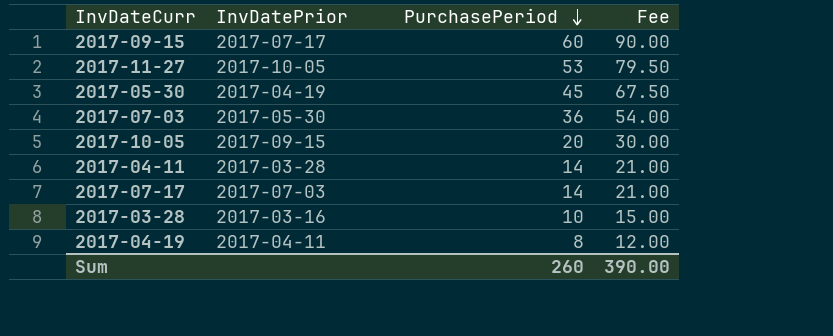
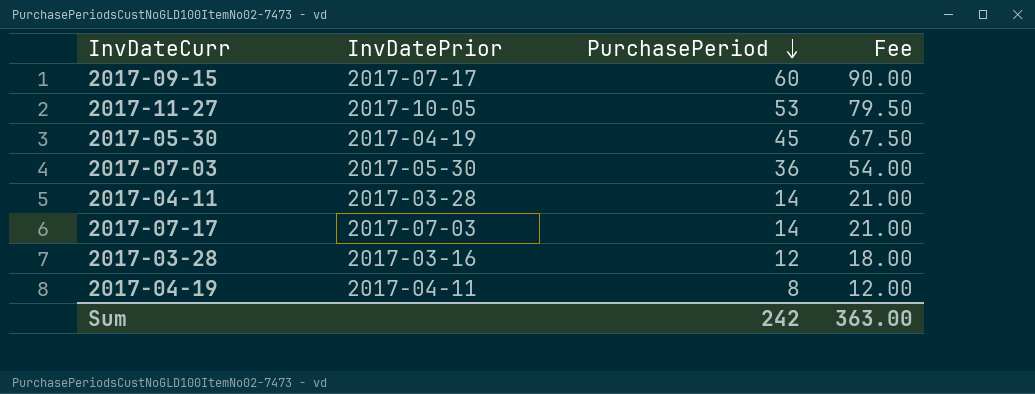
row 2017-10-05: 2017-09-15 | 20 | 30.00 -> none
2017-03-28 | PurchasePeriod: 10 -> 12
2017-03-28 | Fee: 15.00 -> 18.00
Sum | PurchasePeriod: 260 -> 242
Sum | Fee: 390.00 -> 363.00

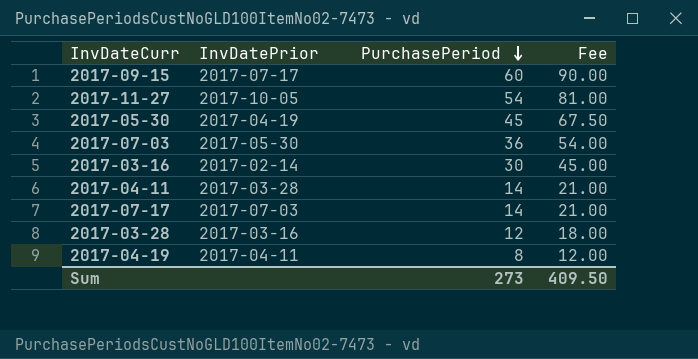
2017-11-27 | PurchasePeriod: 53 -> 54
2017-11-27 | Fee: 79.50 -> 81.00
row 2017-03-16: none -> 2017-02-14 | 30 | 45.00
Sum | PurchasePeriod: 242 -> 273
Sum | Fee: 363.00 -> 409.50

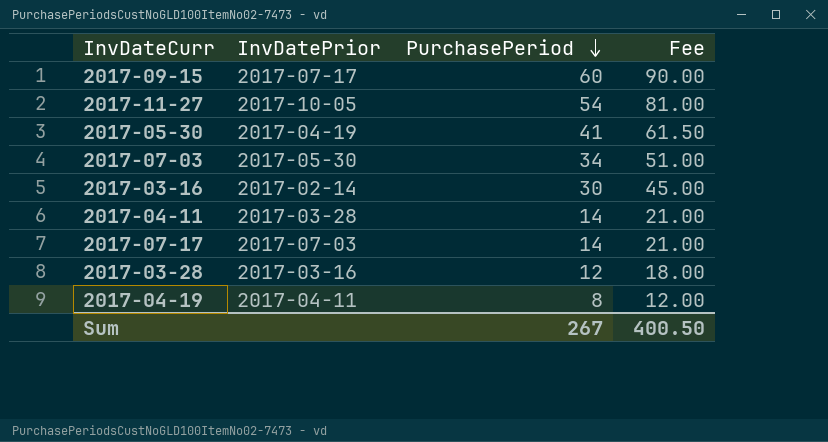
2017-05-30 | PurchasePeriod: 45 -> 41
2017-05-30 | Fee: 67.50 -> 61.50
2017-07-03 | PurchasePeriod: 36 -> 34
2017-07-03 | Fee: 54.00 -> 51.00
Sum | PurchasePeriod: 273 -> 267
Sum | Fee: 409.50 -> 400.50

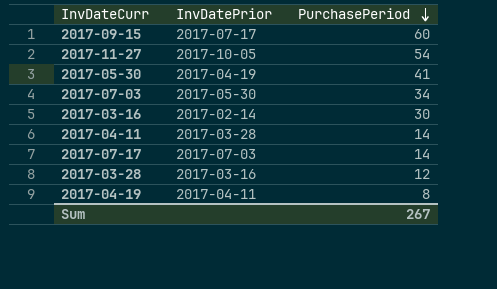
column Fee | formula: [PurchasePeriod] * 1.5 -> none

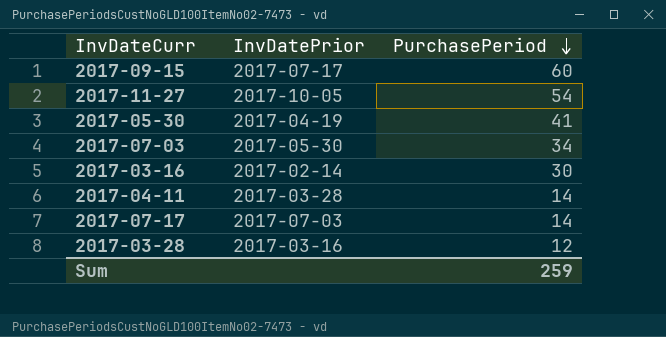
row 2017-04-19: 2017-04-11 | 8 -> none
Sum | PurchasePeriod: 267 -> 259

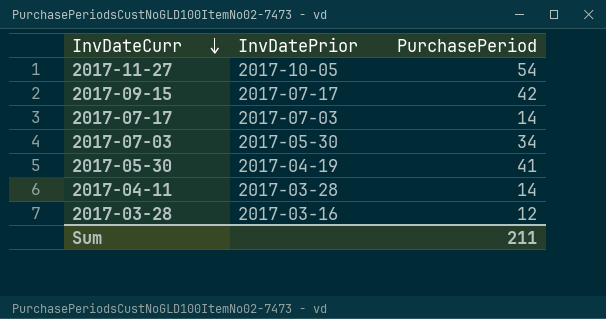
row order: PurchasePeriod descending -> InvDateCurr descending
row 2017-03-16: 2017-02-14 | 30 -> none
2017-09-15 | PurchasePeriod: 60 -> 42
Sum | PurchasePeriod: 259 -> 211

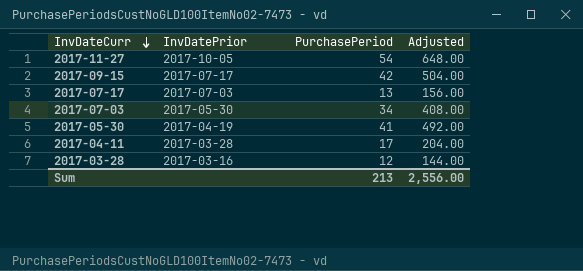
column Adjusted | formula: none -> [PurchasePeriod] * 12
2017-07-17 | PurchasePeriod: 14 -> 13
2017-04-11 | PurchasePeriod: 14 -> 17
Sum | PurchasePeriod: 211 -> 213

